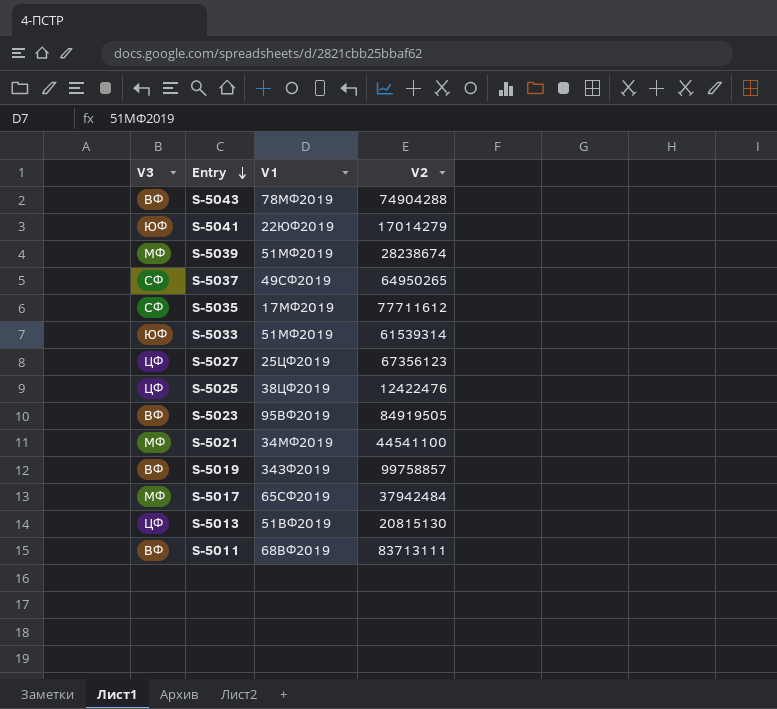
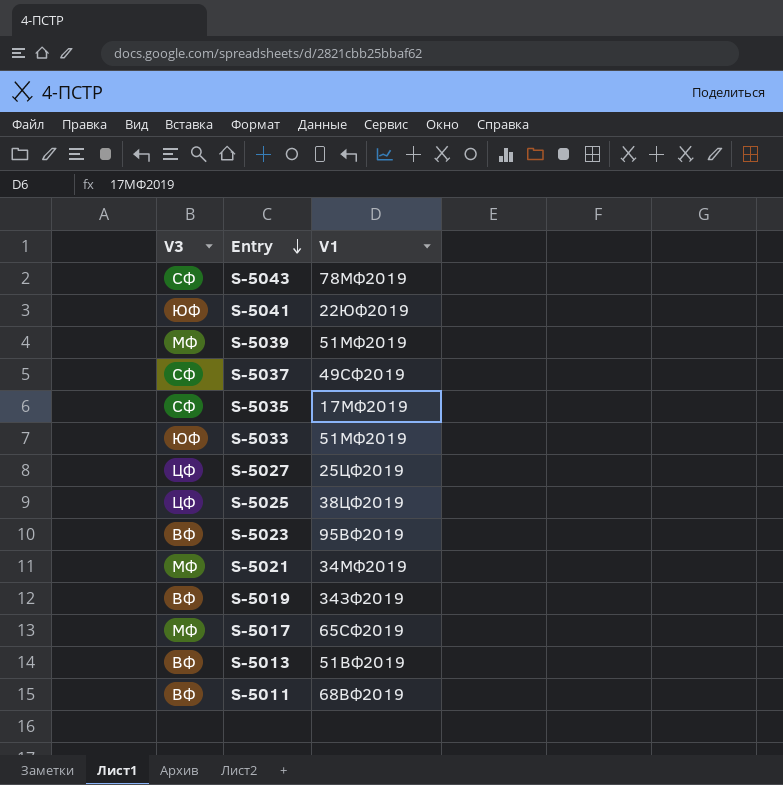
column V2 | position: 4 -> none
S-5043 | V3: ВФ -> СФ
S-5013 | V3: ЦФ -> ВФ

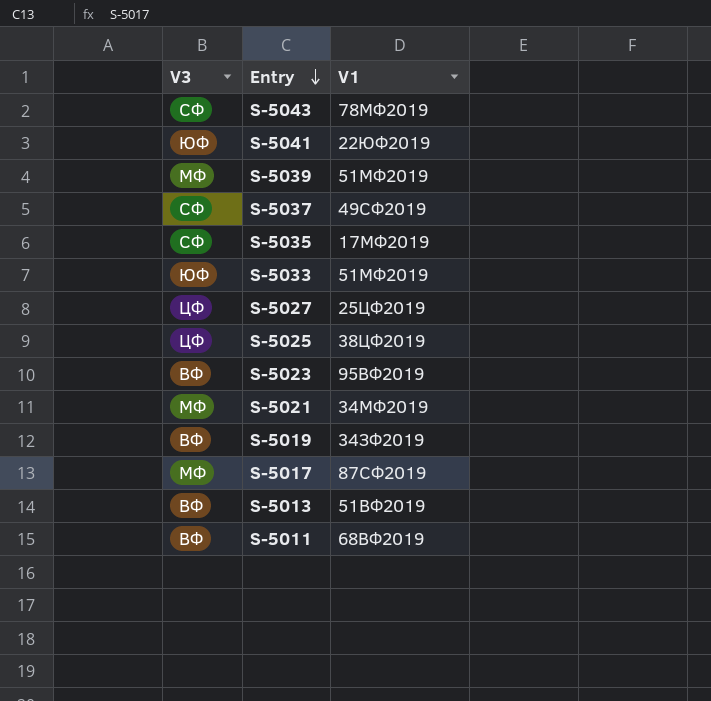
S-5017 | V1: 65СФ2019 -> 87СФ2019

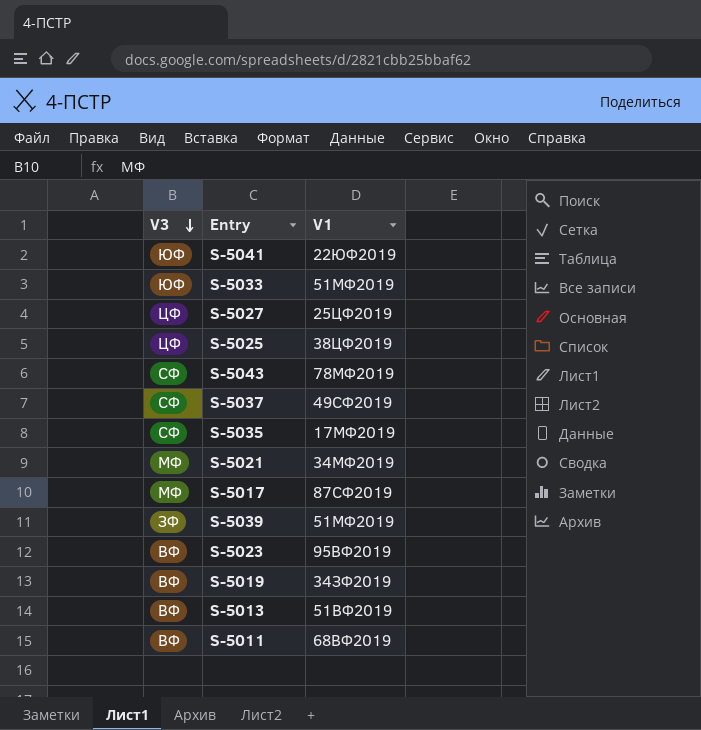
row order: Entry descending -> V3 descending
S-5039 | V3: МФ -> ЗФ

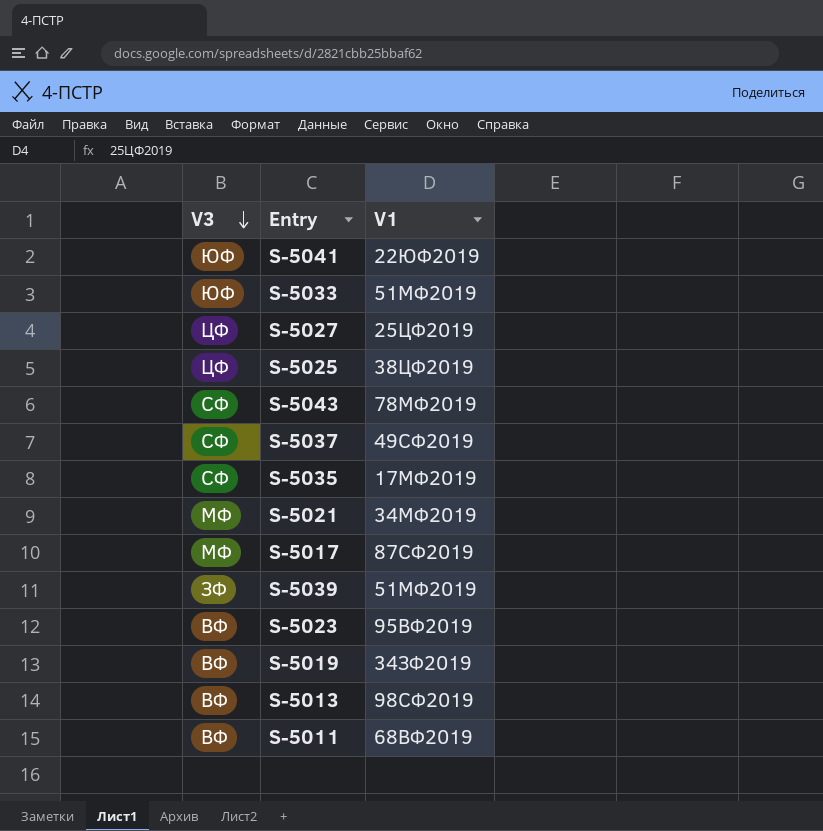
S-5013 | V1: 51ВФ2019 -> 98СФ2019

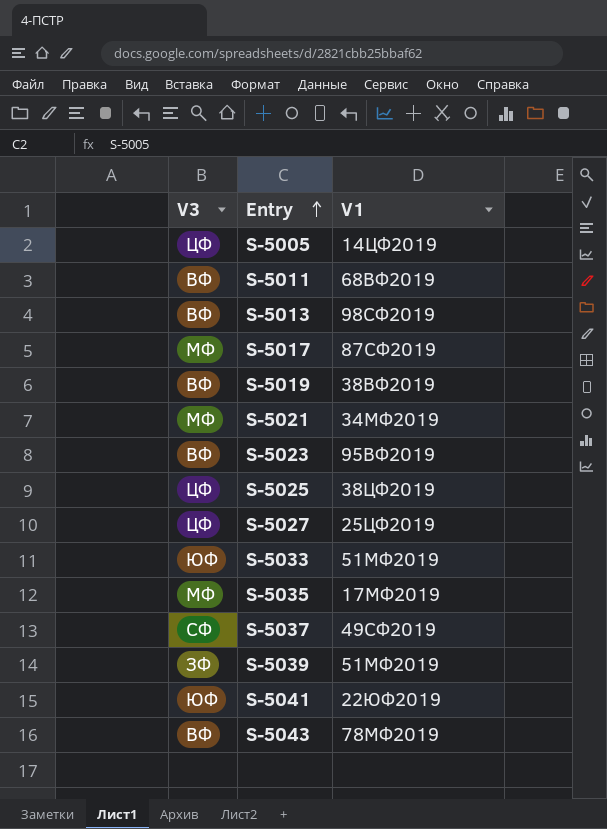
row order: V3 descending -> Entry ascending
row S-5005: none -> ЦФ | 14ЦФ2019
S-5019 | V1: 34ЗФ2019 -> 38ВФ2019
S-5035 | V3: СФ -> МФ
S-5043 | V3: СФ -> ВФ

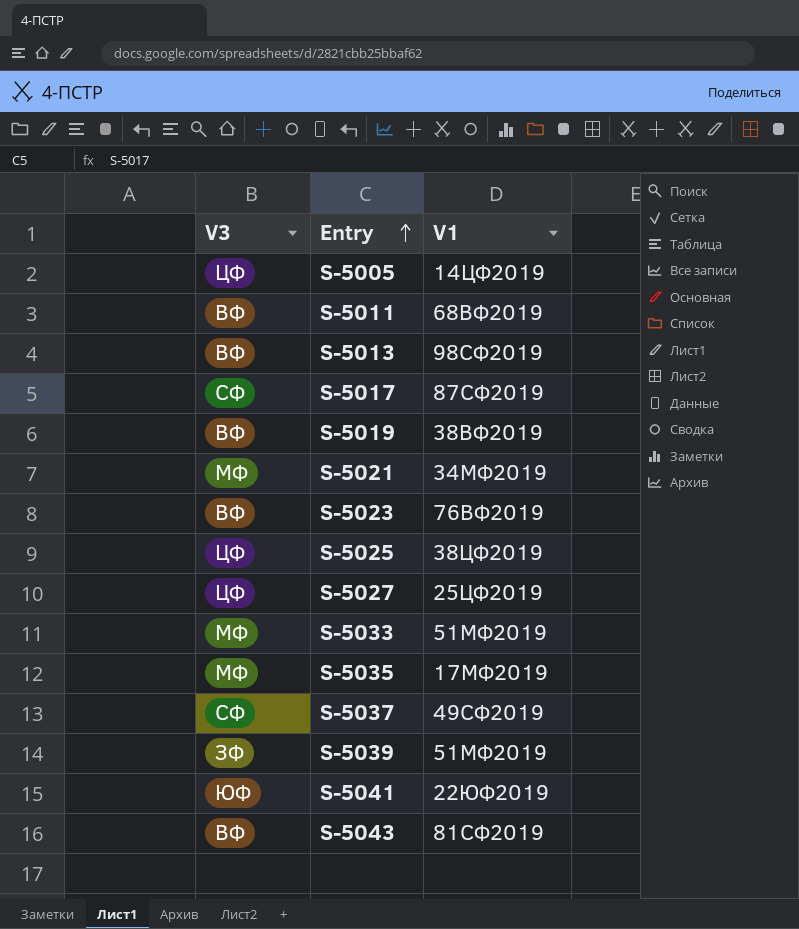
S-5017 | V3: МФ -> СФ
S-5023 | V1: 95ВФ2019 -> 76ВФ2019
S-5033 | V3: ЮФ -> МФ
S-5043 | V1: 78МФ2019 -> 81СФ2019

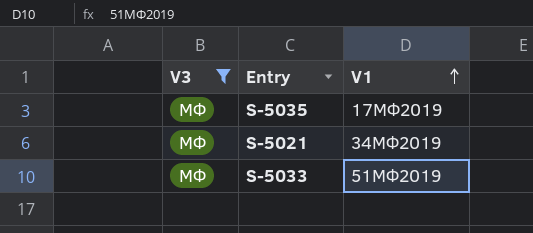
filter: none -> V3 = МФ
row order: Entry ascending -> V1 ascending

